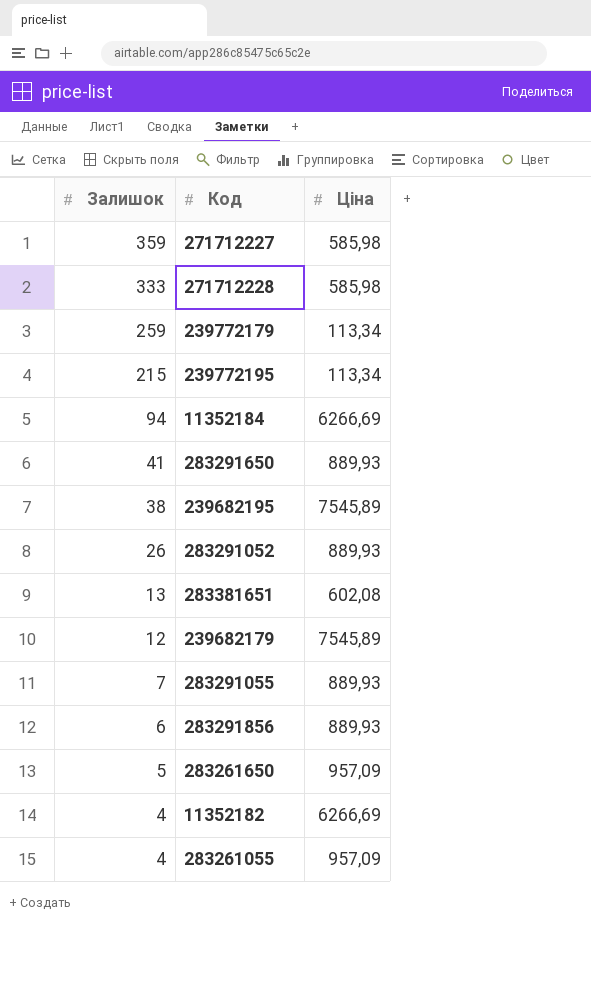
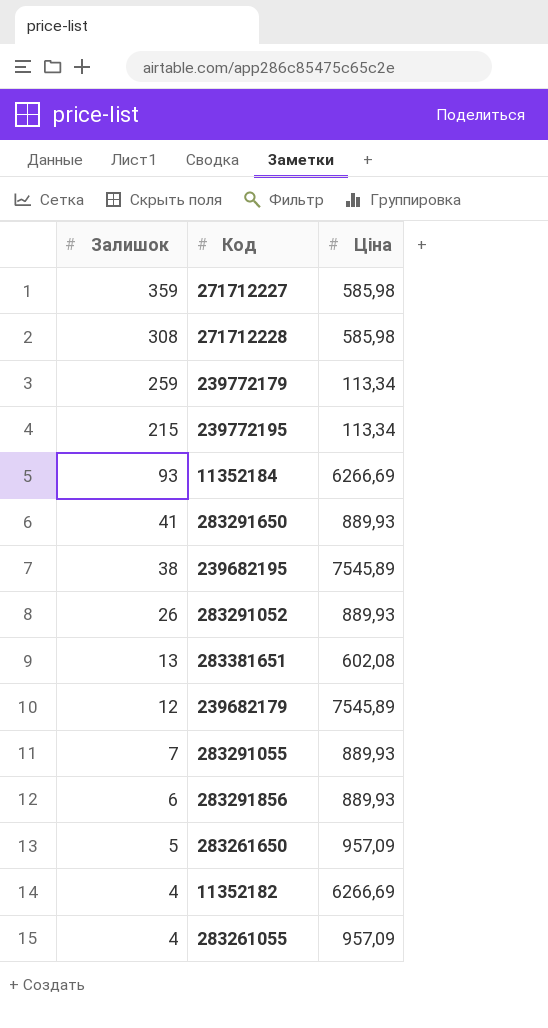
271712228 | Залишок: 333 -> 308
11352184 | Залишок: 94 -> 93

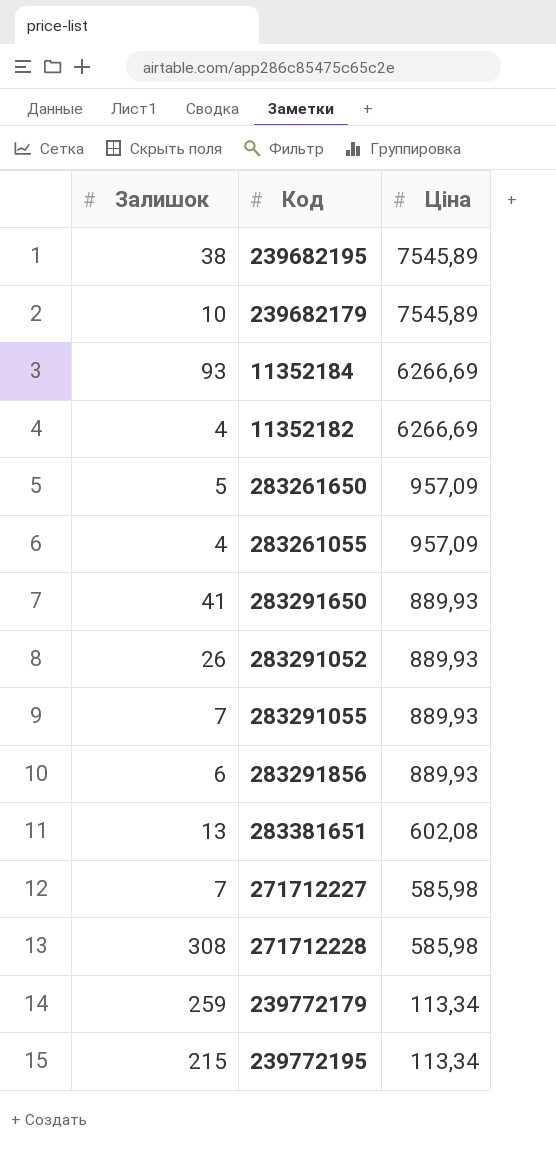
row order: Залишок descending -> Ціна descending
239682179 | Залишок: 12 -> 10
271712227 | Залишок: 359 -> 7

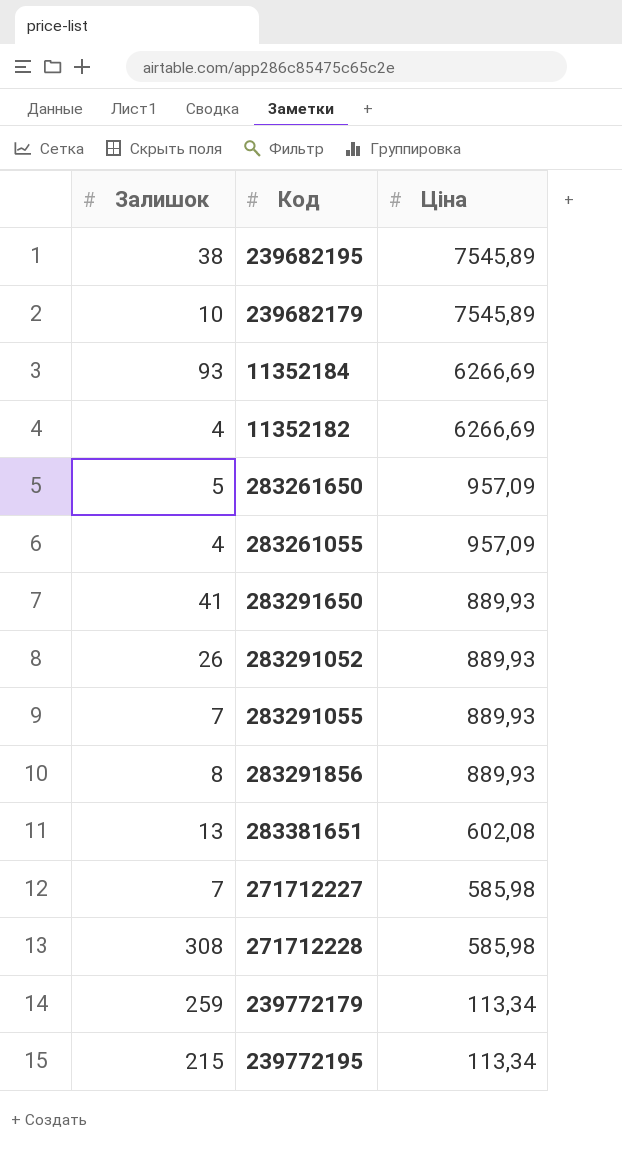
283291856 | Залишок: 6 -> 8

